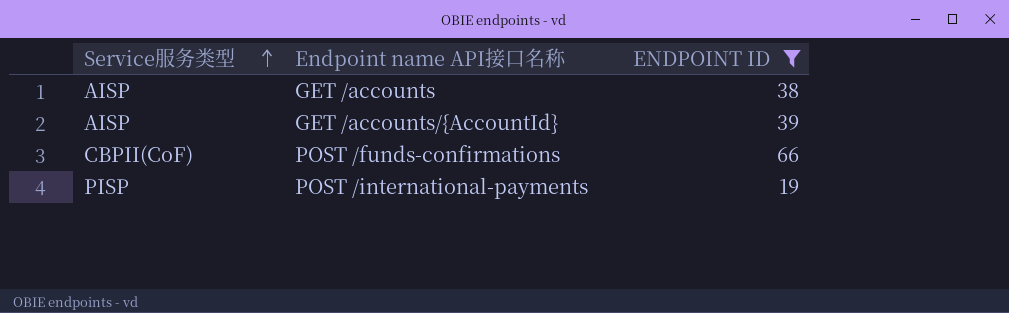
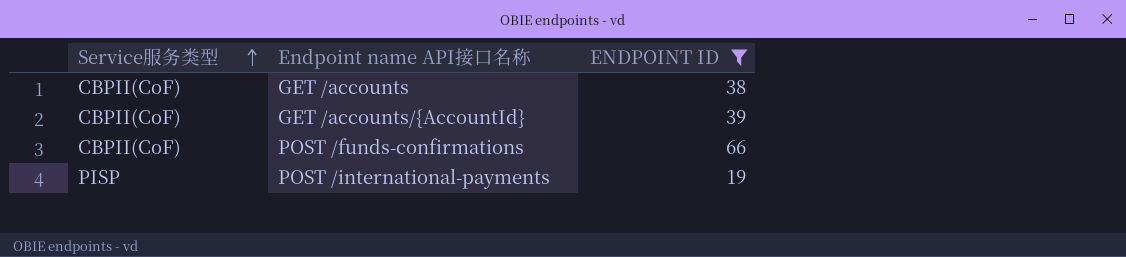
GET /accounts | Service服务类型: AISP -> CBPII(CoF)
GET /accounts/{AccountId} | Service服务类型: AISP -> CBPII(CoF)

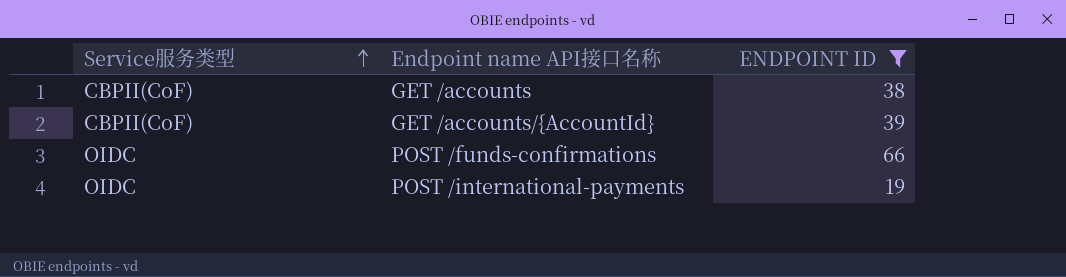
POST /funds-confirmations | Service服务类型: CBPII(CoF) -> OIDC
POST /international-payments | Service服务类型: PISP -> OIDC

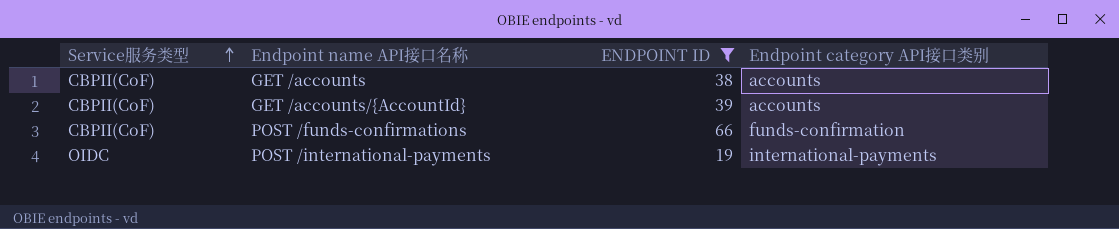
column Endpoint category API接口类别 | position: none -> 4
POST /funds-confirmations | Service服务类型: OIDC -> CBPII(CoF)

